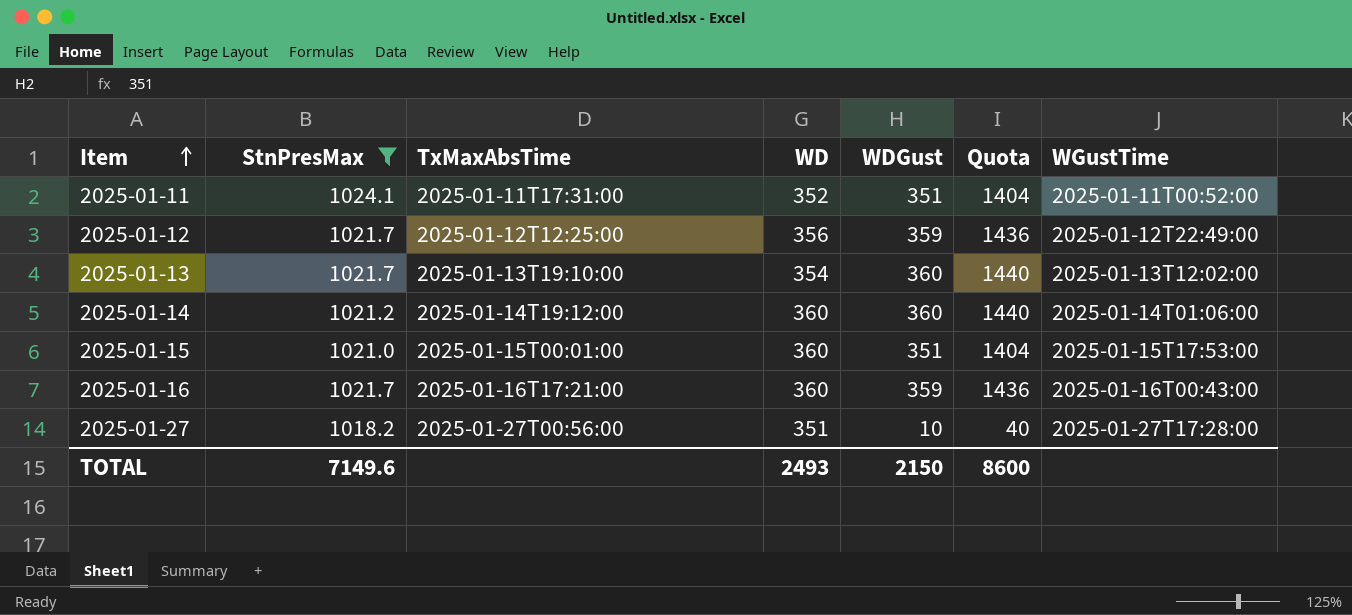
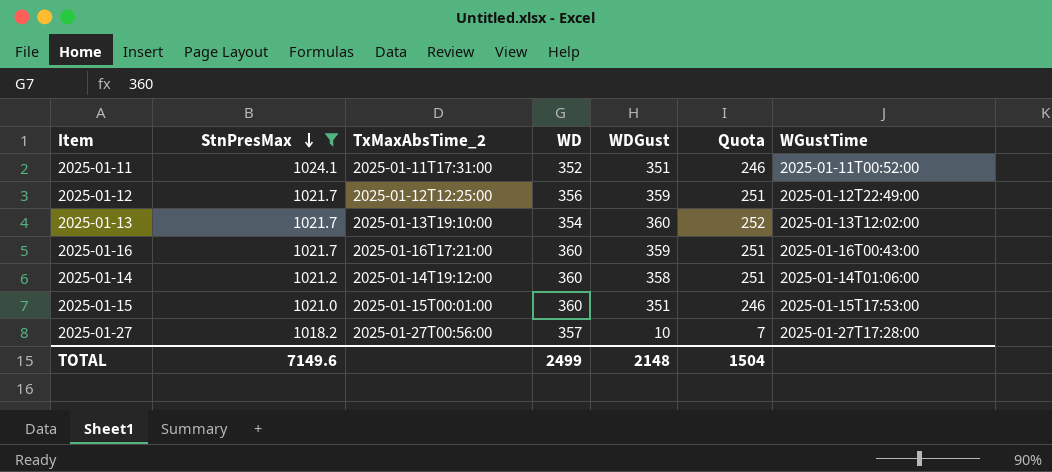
row order: Item ascending -> StnPresMax descending
column name: TxMaxAbsTime -> TxMaxAbsTime_2
column Quota | formula: [WDGust] * 4 -> [WDGust] * 0.7
2025-01-14 | WDGust: 360 -> 358
2025-01-27 | WD: 351 -> 357
TOTAL | WD: 2493 -> 2499
TOTAL | WDGust: 2150 -> 2148
TOTAL | Quota: 8600 -> 1504

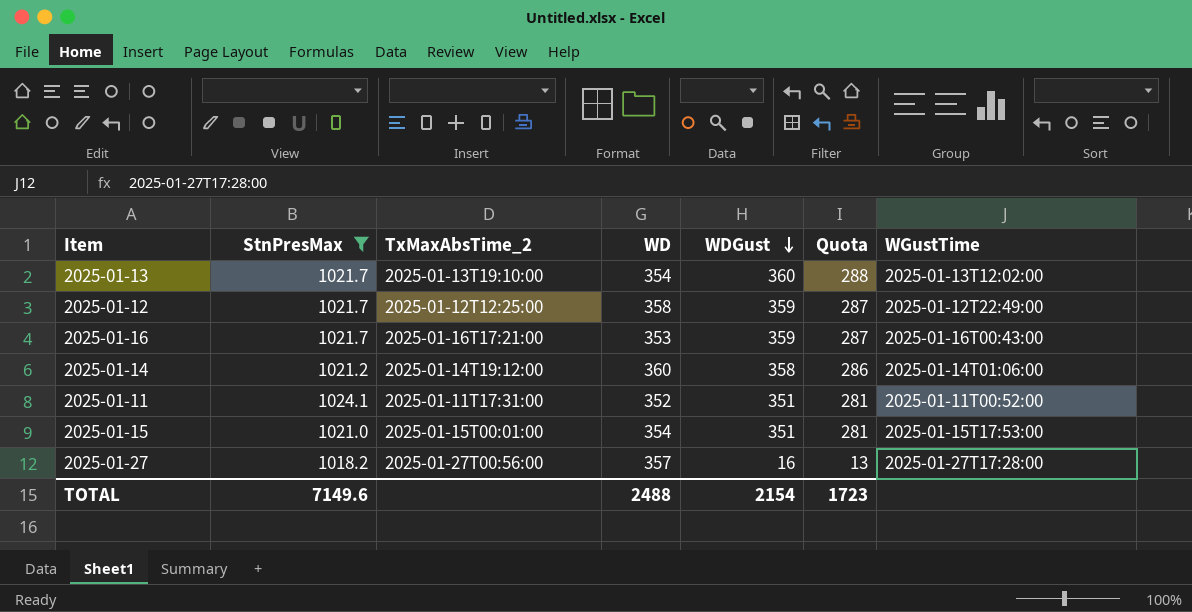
row order: StnPresMax descending -> WDGust descending
column Quota | formula: [WDGust] * 0.7 -> [WDGust] * 0.8
2025-01-12 | WD: 356 -> 358
2025-01-16 | WD: 360 -> 353
2025-01-15 | WD: 360 -> 354
2025-01-27 | WDGust: 10 -> 16
TOTAL | WD: 2499 -> 2488
TOTAL | WDGust: 2148 -> 2154
TOTAL | Quota: 1504 -> 1723

